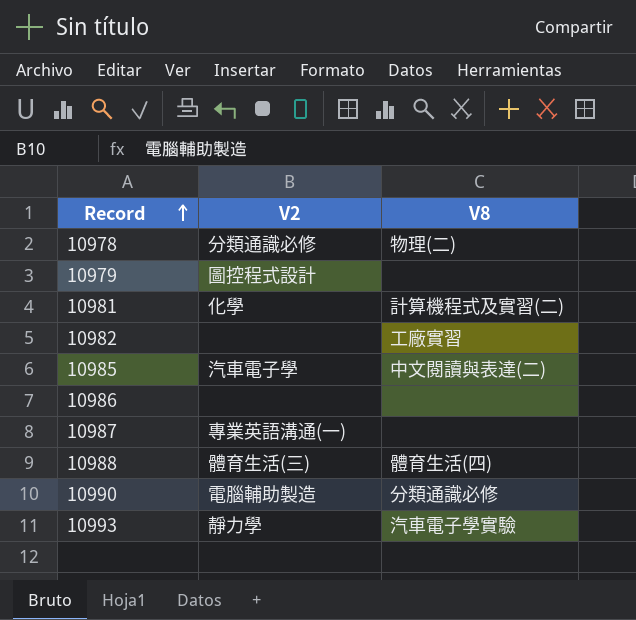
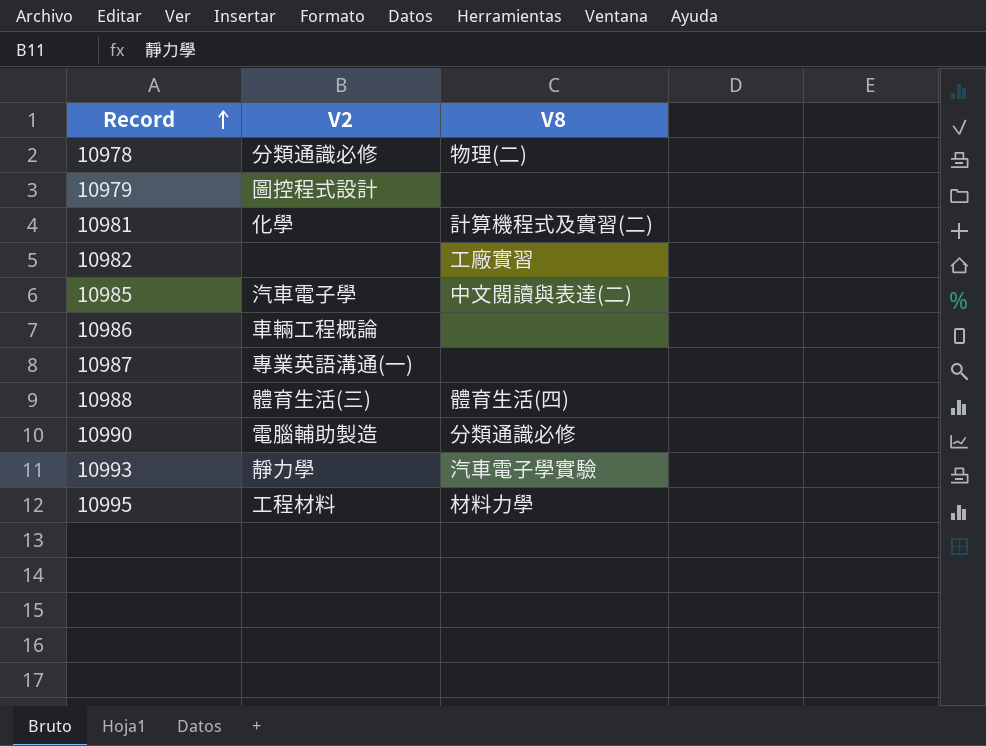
10986 | V2: none -> 車輛工程概論
row 10995: none -> 工程材料 | 材料力學

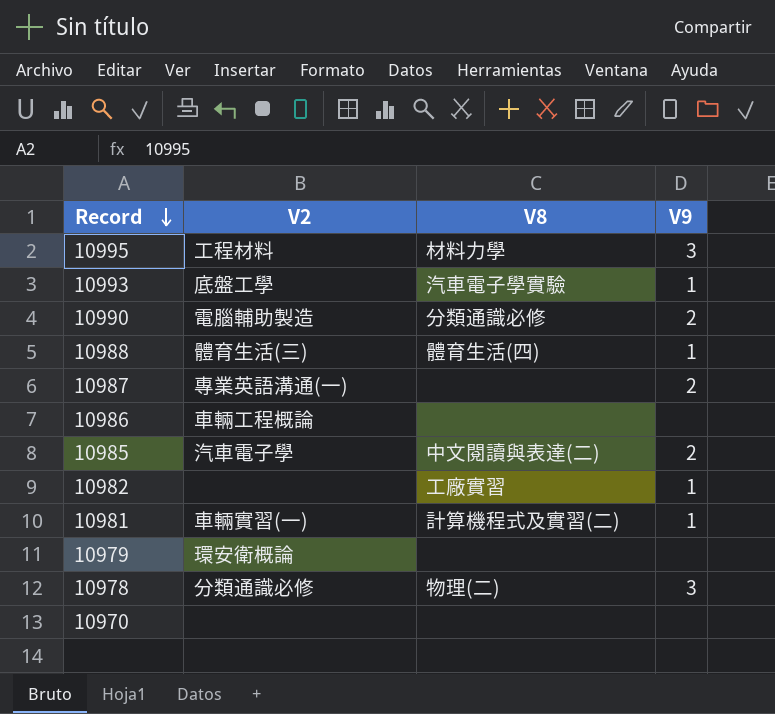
row order: Record ascending -> Record descending
column V9 | position: none -> 4
10993 | V2: 靜力學 -> 底盤工學
10981 | V2: 化學 -> 車輛實習(一)
10979 | V2: 圖控程式設計 -> 環安衛概論
row 10970: none -> none | none | none

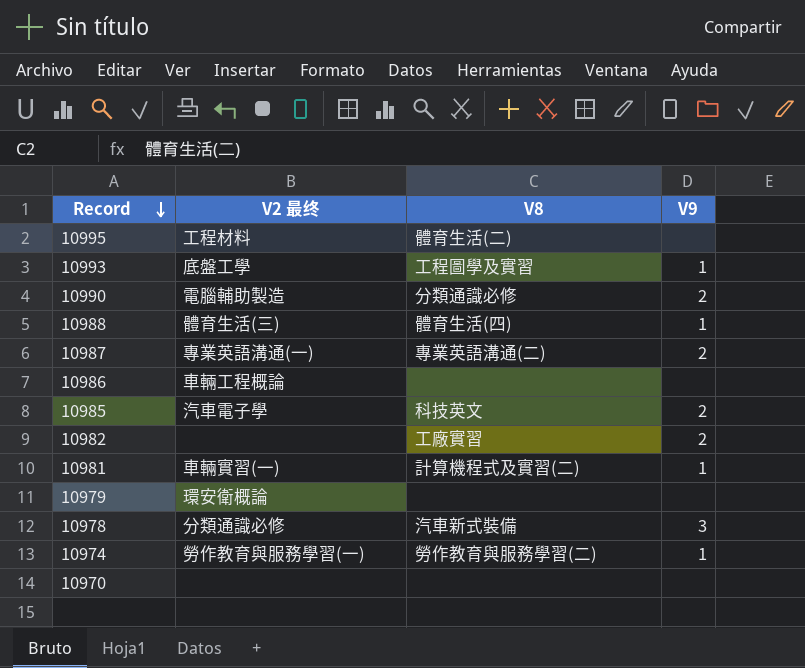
column name: V2 -> V2 最终
10995 | V8: 材料力學 -> 體育生活(二)
10995 | V9: 3 -> none
10993 | V8: 汽車電子學實驗 -> 工程圖學及實習
10987 | V8: none -> 專業英語溝通(二)
10985 | V8: 中文閱讀與表達(二) -> 科技英文
10982 | V9: 1 -> 2
10978 | V8: 物理(二) -> 汽車新式裝備
row 10974: none -> 勞作教育與服務學習(一) | 勞作教育與服務學習(二) | 1

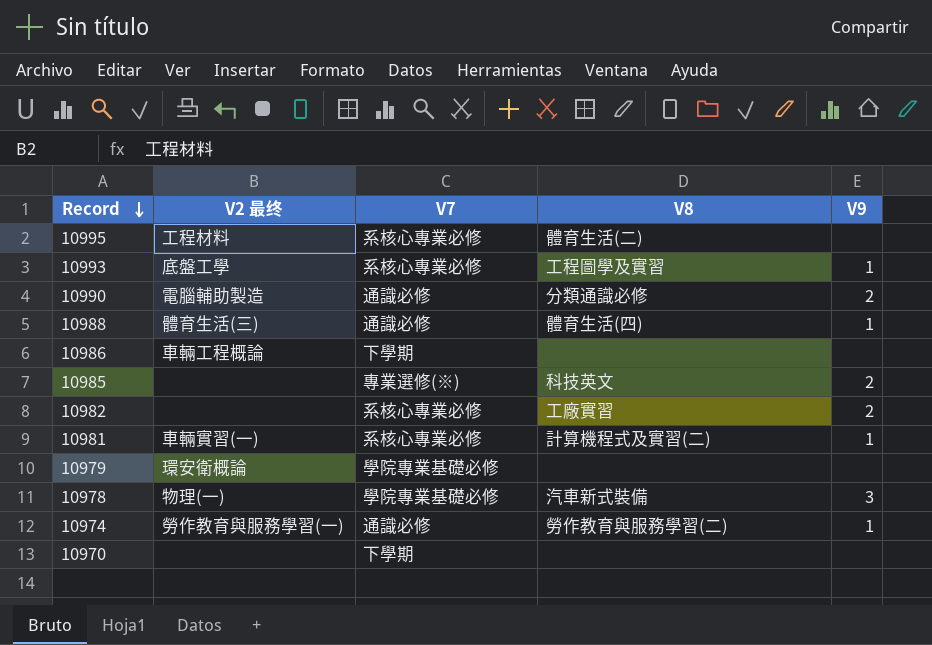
column V7 | position: none -> 3
row 10987: 專業英語溝通(一) | 專業英語溝通(二) | 2 -> none
10985 | V2 最终: 汽車電子學 -> none
10978 | V2 最终: 分類通識必修 -> 物理(一)

